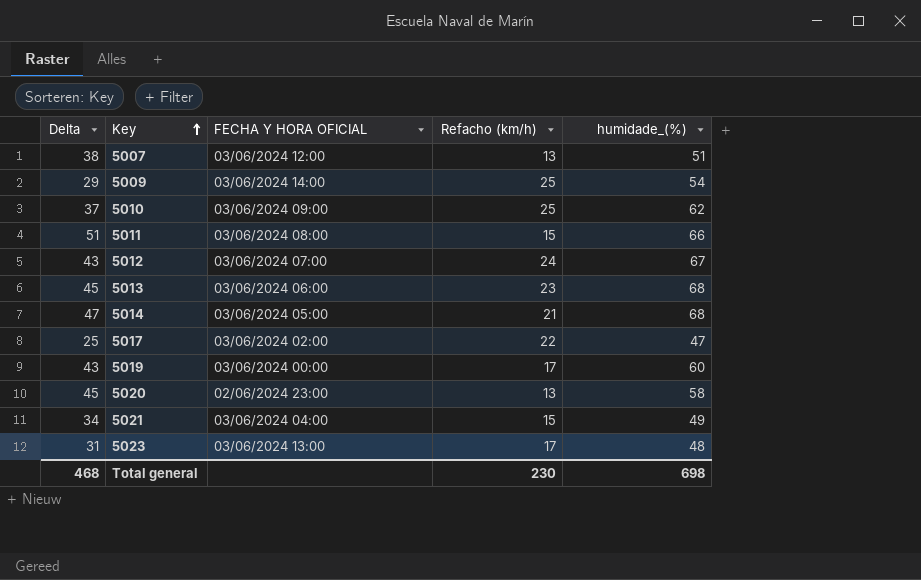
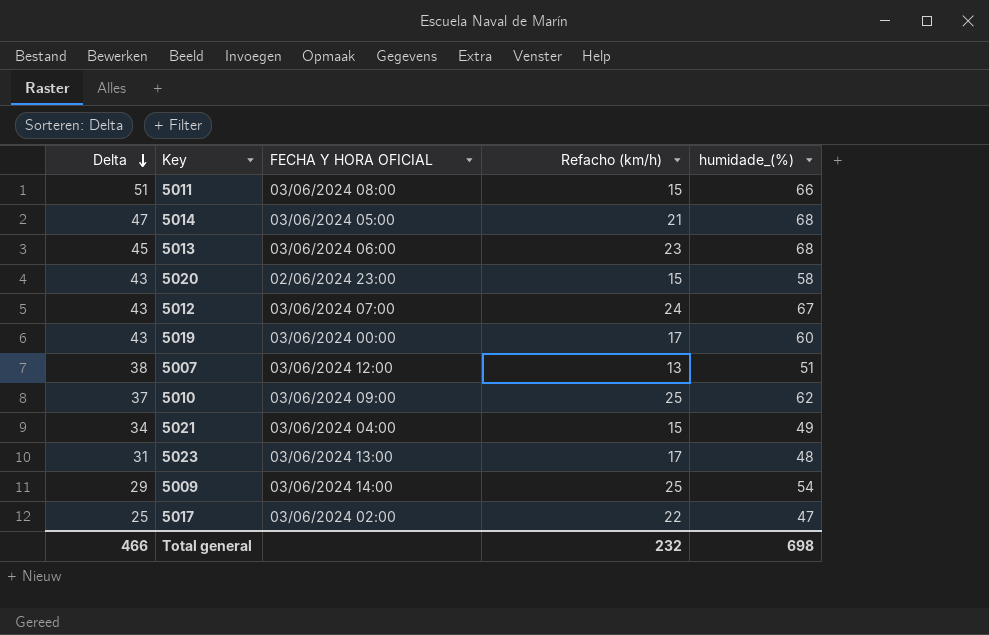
row order: Key ascending -> Delta descending
5020 | Delta: 45 -> 43
5020 | Refacho (km/h): 13 -> 15
Total general | Delta: 468 -> 466
Total general | Refacho (km/h): 230 -> 232

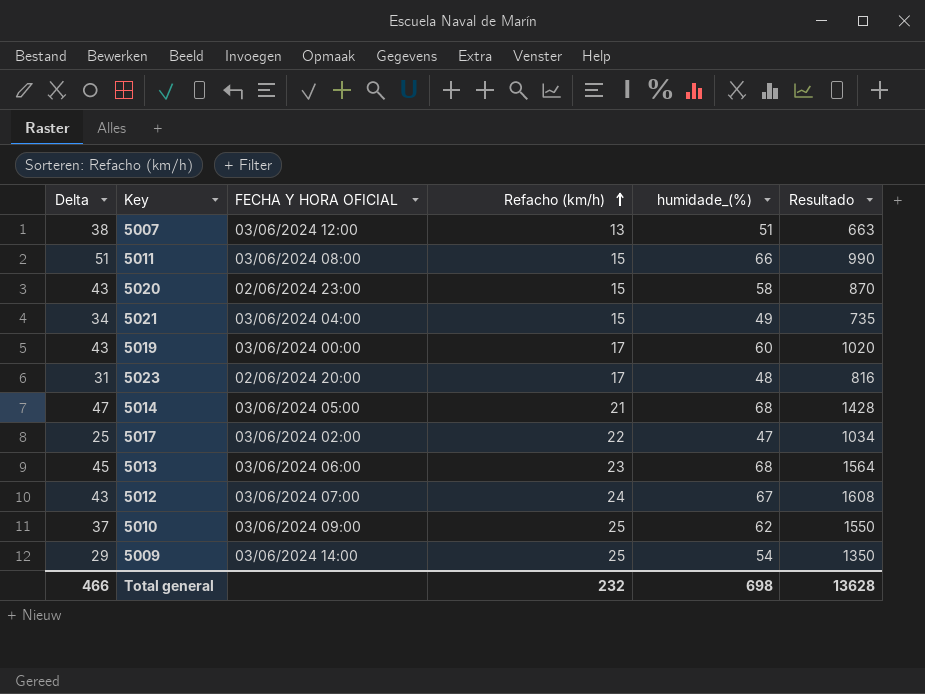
row order: Delta descending -> Refacho (km/h) ascending
column Resultado | formula: none -> [Refacho (km/h)] * [humidade_(%)]
5023 | FECHA Y HORA OFICIAL: 03/06/2024 13:00 -> 02/06/2024 20:00

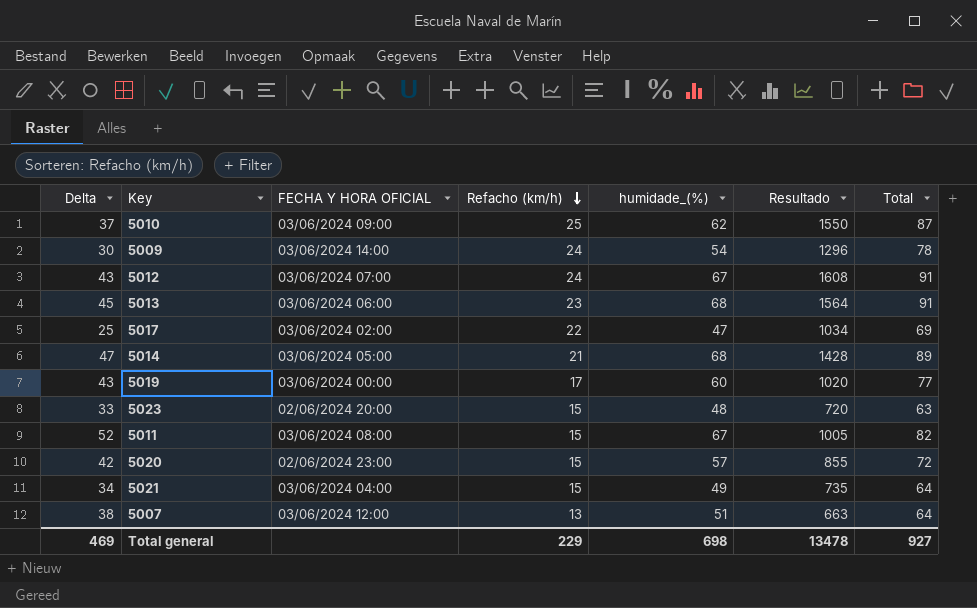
row order: Refacho (km/h) ascending -> Refacho (km/h) descending
column Total | formula: none -> [Refacho (km/h)] + [humidade_(%)]
5009 | Delta: 29 -> 30
5009 | Refacho (km/h): 25 -> 24
5009 | Resultado: 1350 -> 1296
5023 | Delta: 31 -> 33
5023 | Refacho (km/h): 17 -> 15
5023 | Resultado: 816 -> 720
5011 | Delta: 51 -> 52
5011 | humidade_(%): 66 -> 67
5011 | Resultado: 990 -> 1005
5020 | Delta: 43 -> 42
5020 | humidade_(%): 58 -> 57
5020 | Resultado: 870 -> 855
Total general | Delta: 466 -> 469
Total general | Refacho (km/h): 232 -> 229
Total general | Resultado: 13628 -> 13478

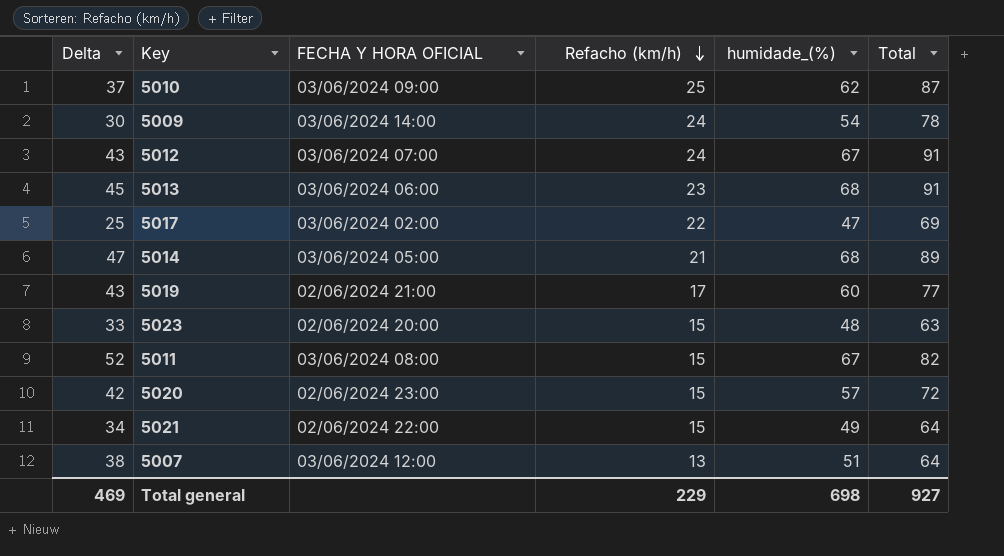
column Resultado | formula: [Refacho (km/h)] * [humidade_(%)] -> none
5019 | FECHA Y HORA OFICIAL: 03/06/2024 00:00 -> 02/06/2024 21:00
5021 | FECHA Y HORA OFICIAL: 03/06/2024 04:00 -> 02/06/2024 22:00

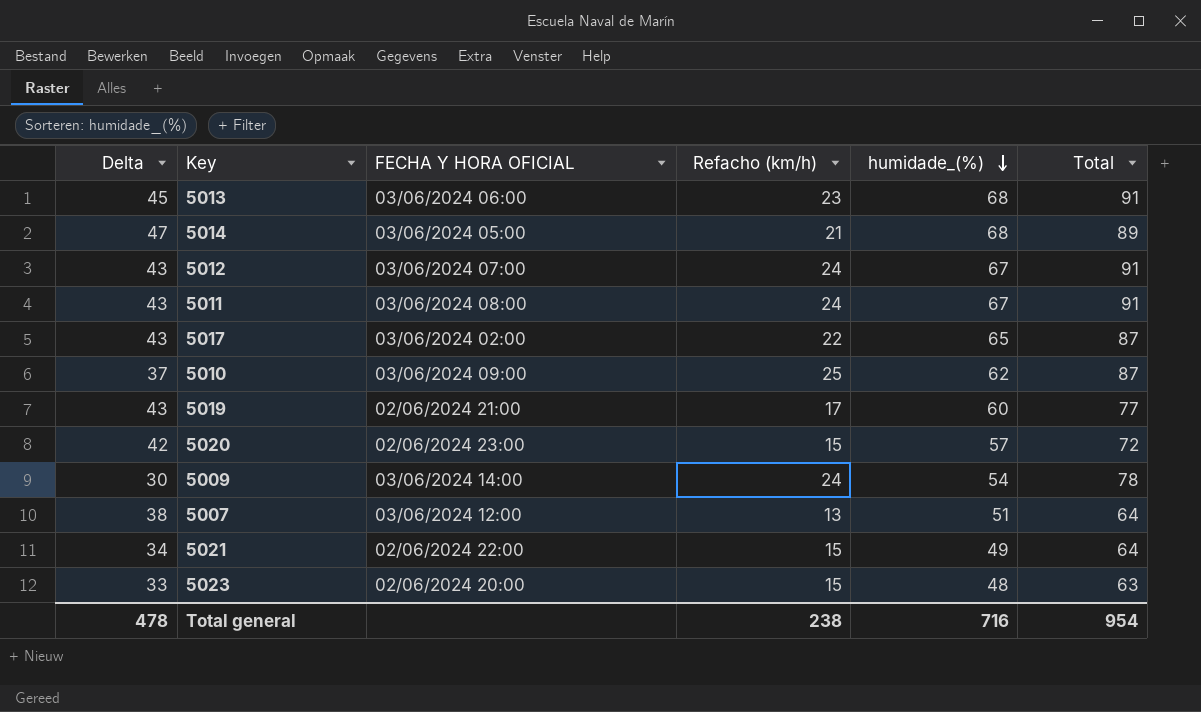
row order: Refacho (km/h) descending -> humidade_(%) descending
5011 | Delta: 52 -> 43
5011 | Refacho (km/h): 15 -> 24
5011 | Total: 82 -> 91
5017 | Delta: 25 -> 43
5017 | humidade_(%): 47 -> 65
5017 | Total: 69 -> 87
Total general | Delta: 469 -> 478
Total general | Refacho (km/h): 229 -> 238
Total general | humidade_(%): 698 -> 716
Total general | Total: 927 -> 954

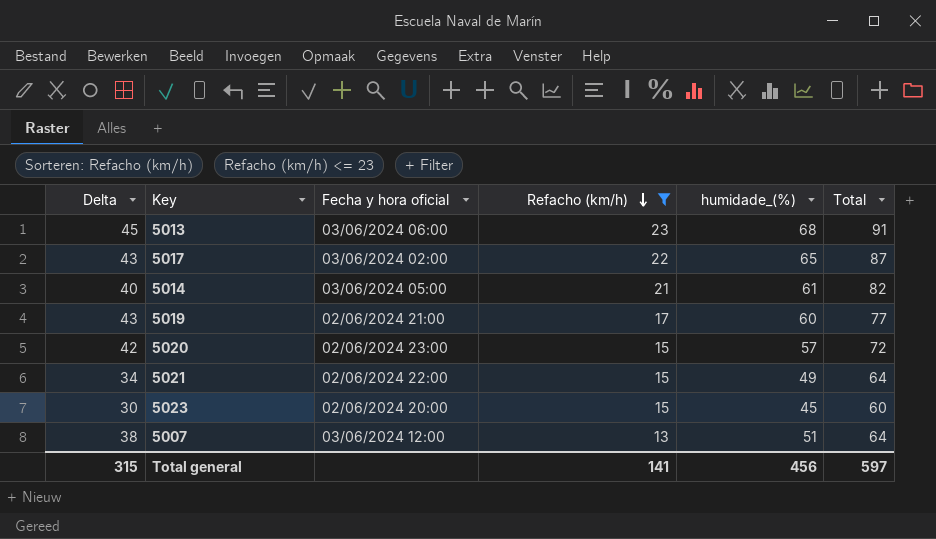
filter: none -> Refacho (km/h) <= 23
row order: humidade_(%) descending -> Refacho (km/h) descending
column name: FECHA Y HORA OFICIAL -> Fecha y hora oficial
5014 | Delta: 47 -> 40
5014 | humidade_(%): 68 -> 61
5014 | Total: 89 -> 82
5023 | Delta: 33 -> 30
5023 | humidade_(%): 48 -> 45
5023 | Total: 63 -> 60
Total general | Delta: 478 -> 315
Total general | Refacho (km/h): 238 -> 141
Total general | humidade_(%): 716 -> 456
Total general | Total: 954 -> 597

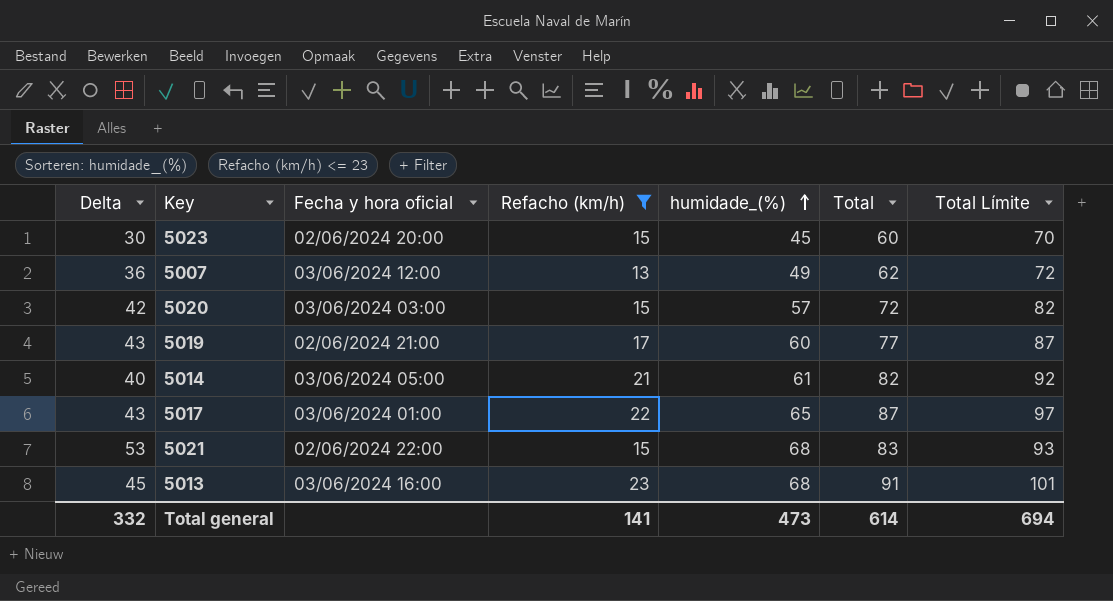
row order: Refacho (km/h) descending -> humidade_(%) ascending
column Total Límite | formula: none -> [Total] + 10
5007 | Delta: 38 -> 36
5007 | humidade_(%): 51 -> 49
5007 | Total: 64 -> 62
5020 | Fecha y hora oficial: 02/06/2024 23:00 -> 03/06/2024 03:00
5017 | Fecha y hora oficial: 03/06/2024 02:00 -> 03/06/2024 01:00
5021 | Delta: 34 -> 53
5021 | humidade_(%): 49 -> 68
5021 | Total: 64 -> 83
5013 | Fecha y hora oficial: 03/06/2024 06:00 -> 03/06/2024 16:00
Total general | Delta: 315 -> 332
Total general | humidade_(%): 456 -> 473
Total general | Total: 597 -> 614

